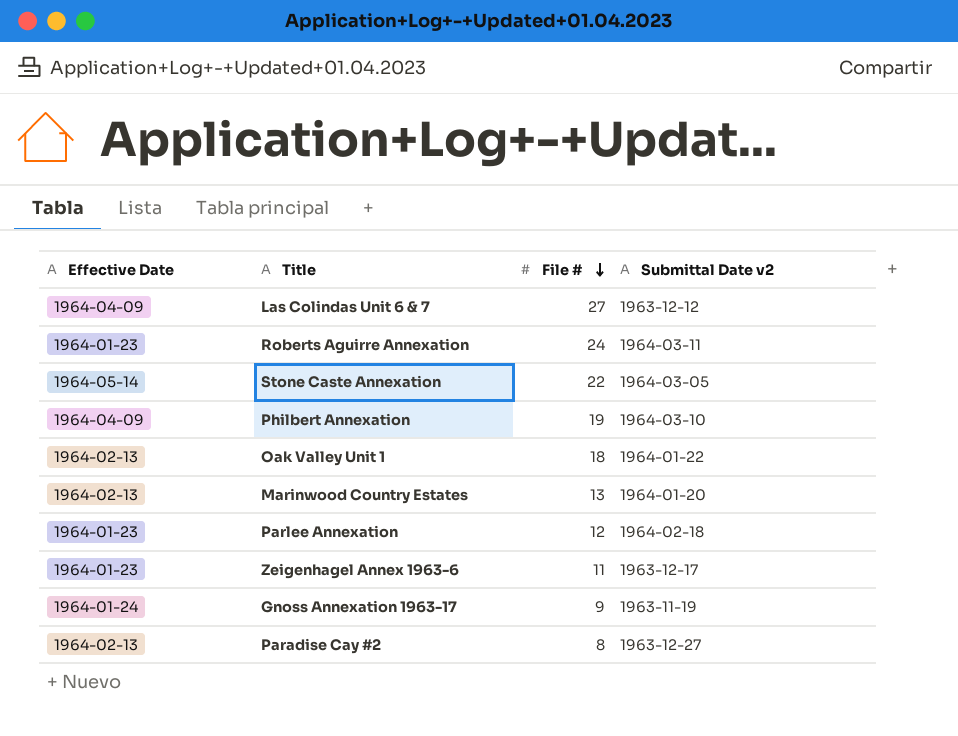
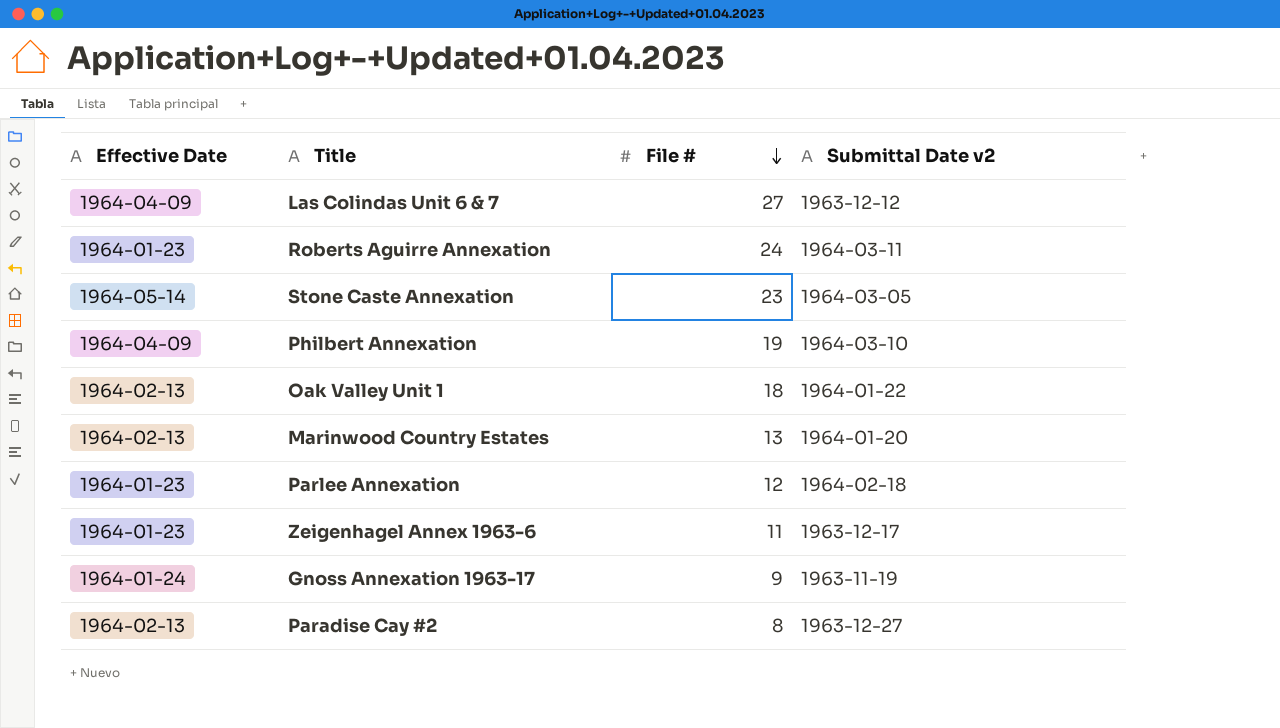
Stone Caste Annexation | File #: 22 -> 23

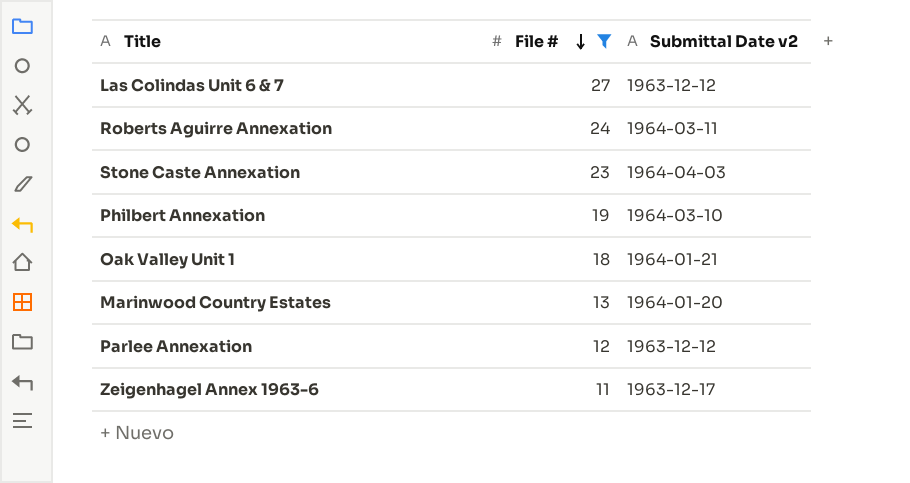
filter: none -> File # >= 11
column Effective Date | position: 1 -> none
Stone Caste Annexation | Submittal Date v2: 1964-03-05 -> 1964-04-03
Oak Valley Unit 1 | Submittal Date v2: 1964-01-22 -> 1964-01-21
Parlee Annexation | Submittal Date v2: 1964-02-18 -> 1963-12-12

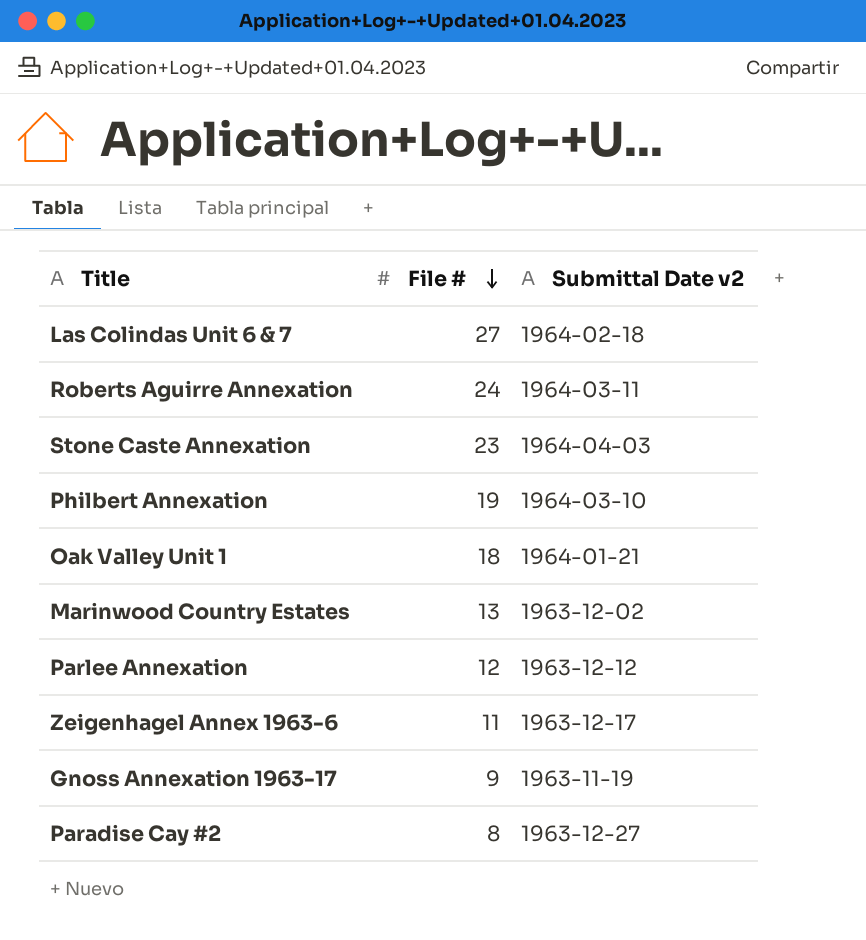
filter: File # >= 11 -> none
Las Colindas Unit 6 & 7 | Submittal Date v2: 1963-12-12 -> 1964-02-18
Marinwood Country Estates | Submittal Date v2: 1964-01-20 -> 1963-12-02

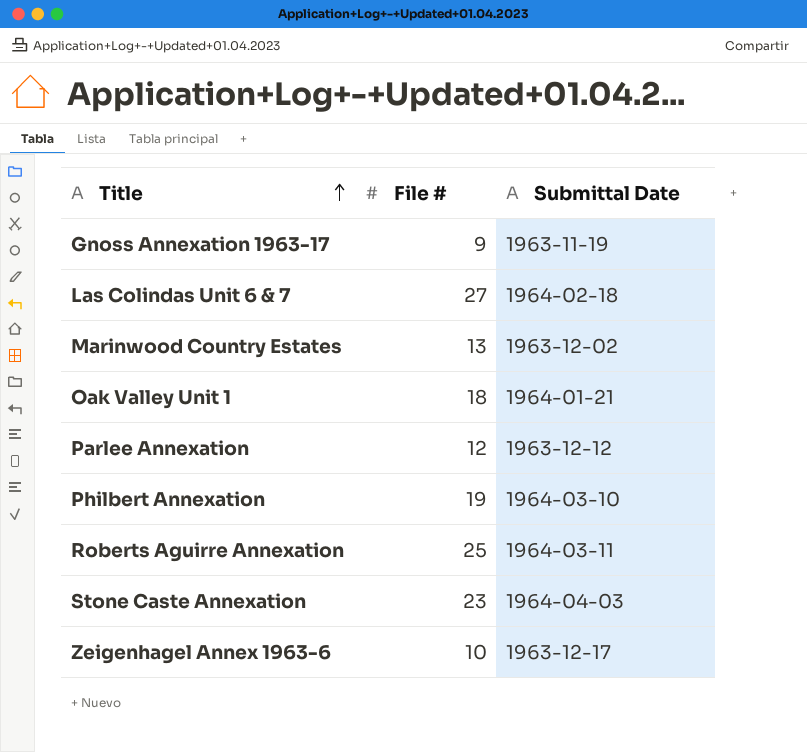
row order: File # descending -> Title ascending
column name: Submittal Date v2 -> Submittal Date
row Paradise Cay #2: 8 | 1963-12-27 -> none
Roberts Aguirre Annexation | File #: 24 -> 25
Zeigenhagel Annex 1963-6 | File #: 11 -> 10

